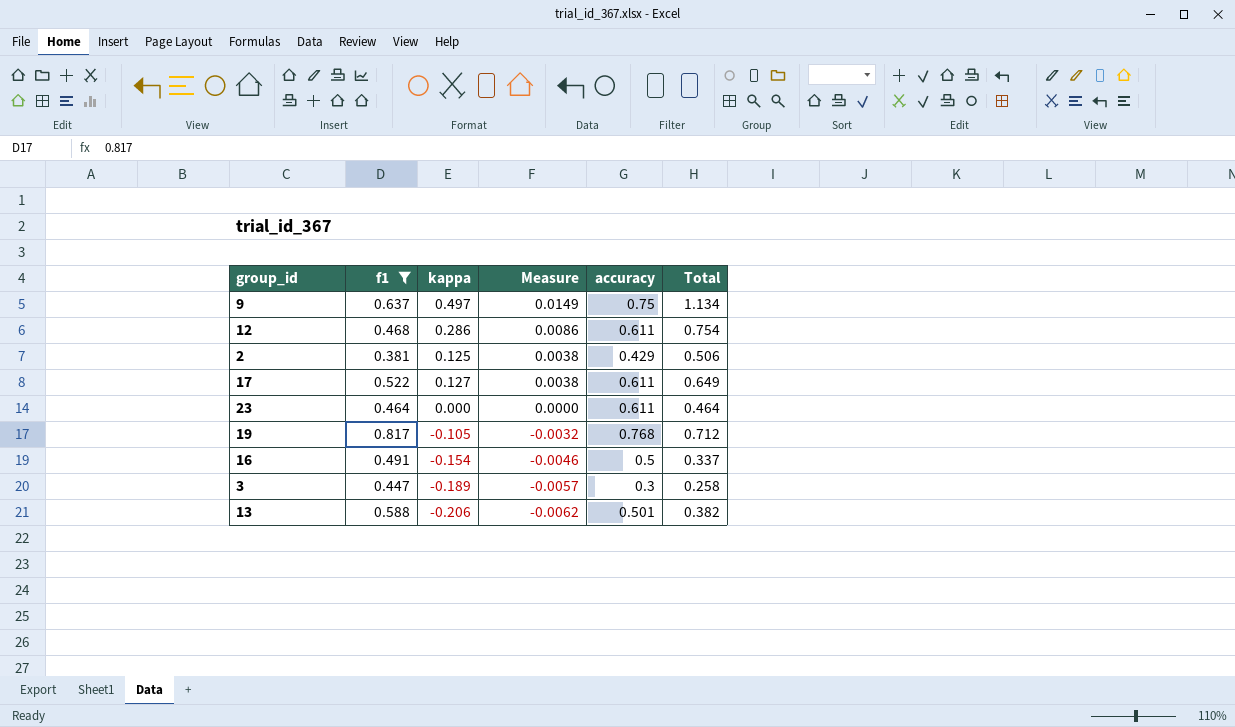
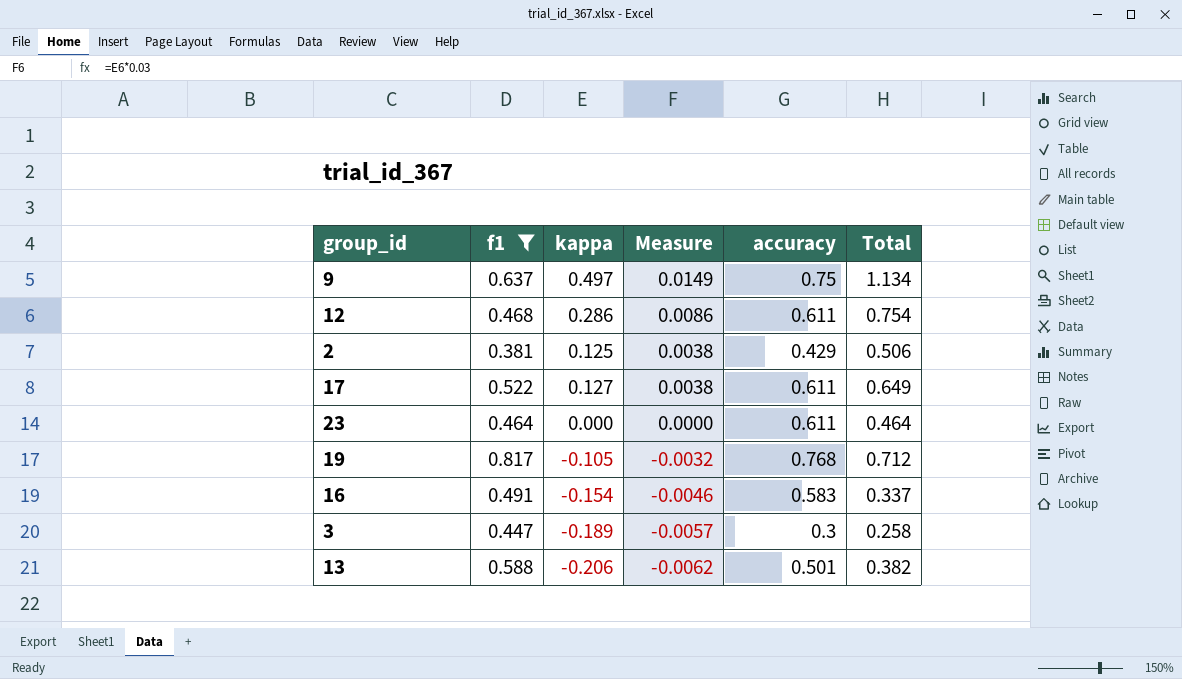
16 | accuracy: 0.5 -> 0.583

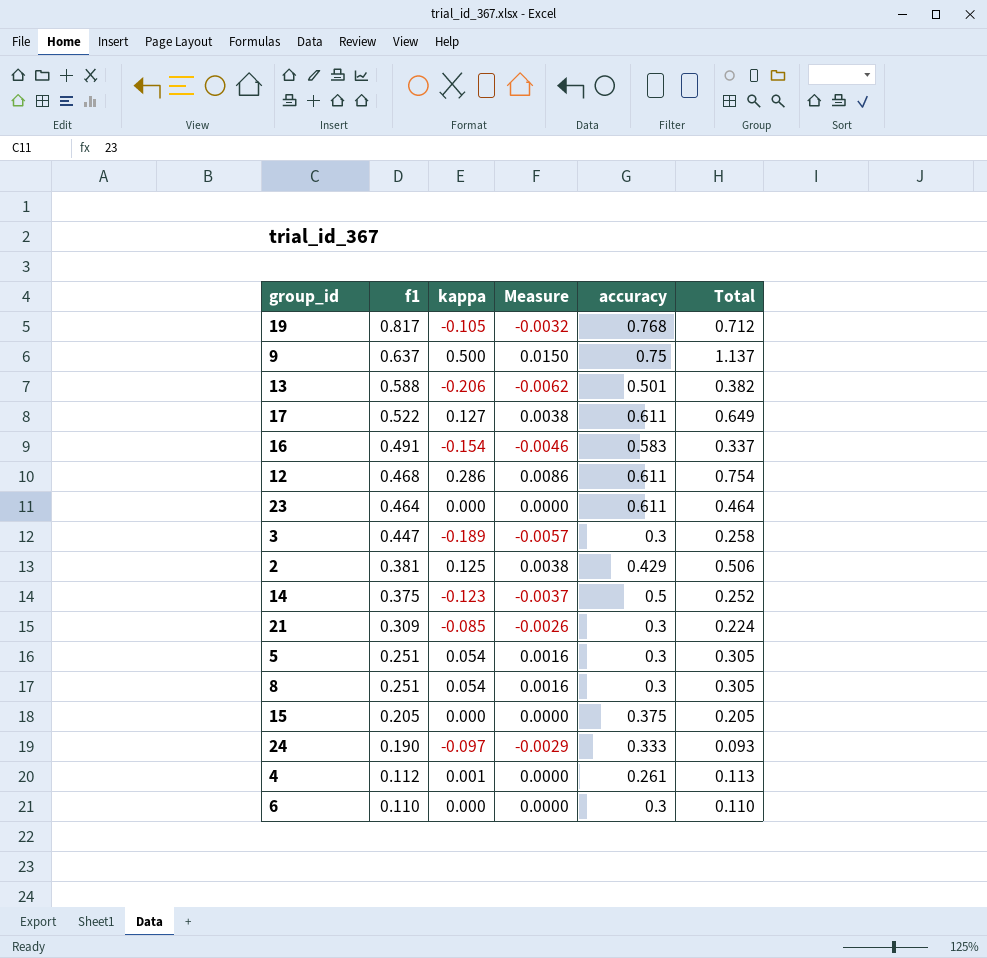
filter: f1 >= 0.381 -> none
row order: Measure descending -> f1 descending
9 | kappa: 0.497 -> 0.500
9 | Measure: 0.0149 -> 0.0150
9 | Total: 1.134 -> 1.137

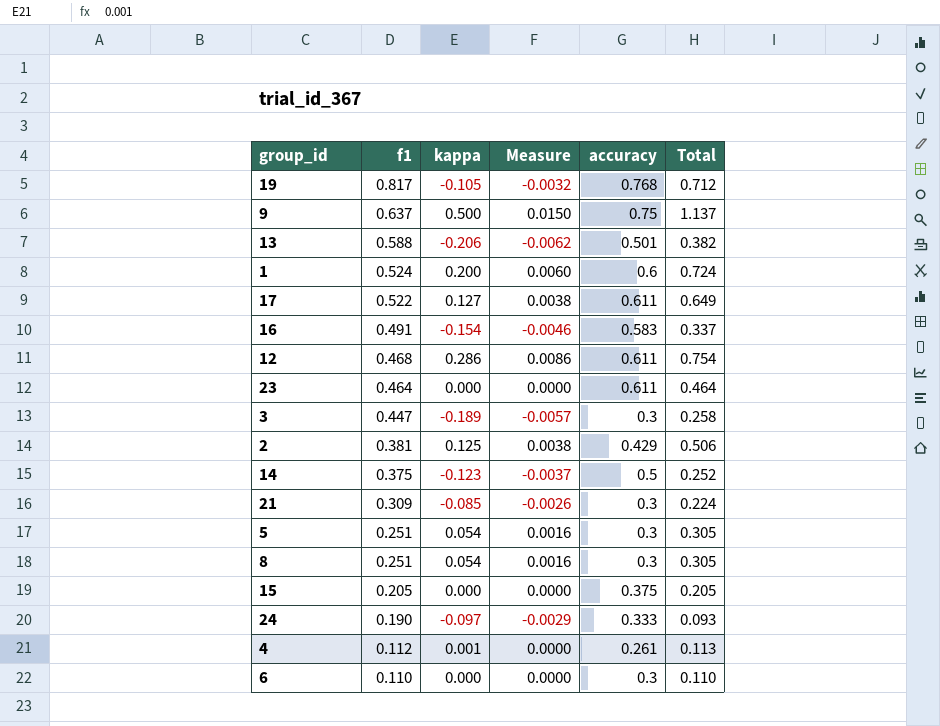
row 1: none -> 0.524 | 0.200 | 0.0060 | 0.6 | 0.724

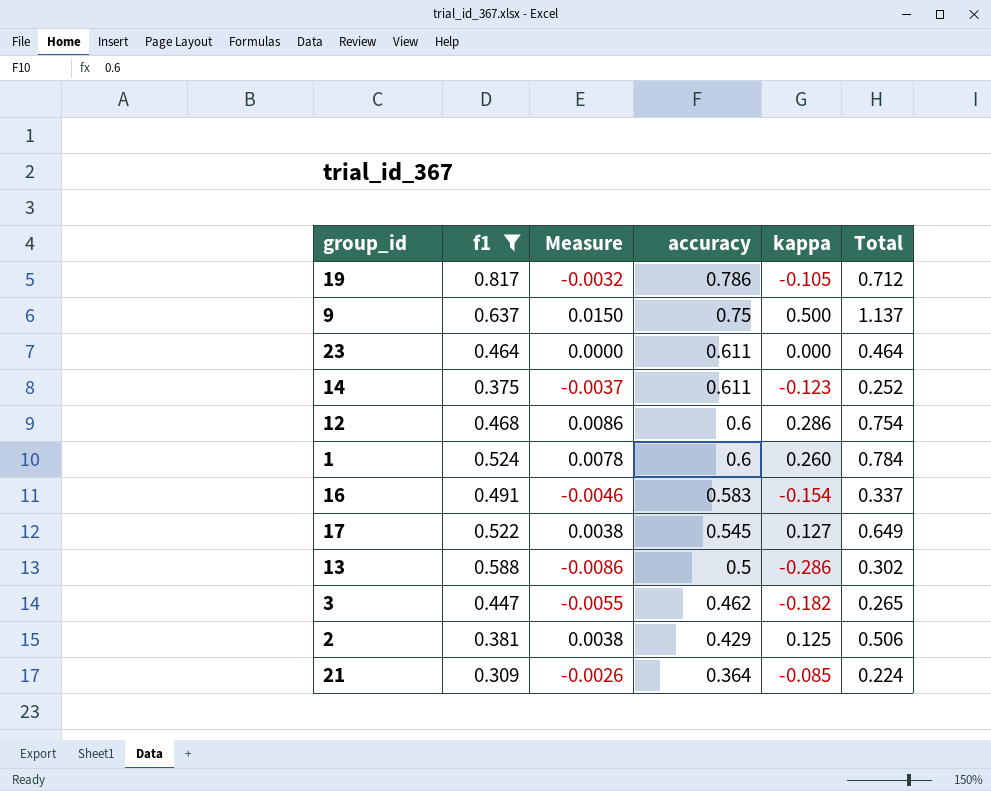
filter: none -> f1 >= 0.309
row order: f1 descending -> accuracy descending
column kappa | position: 3 -> 5
19 | accuracy: 0.768 -> 0.786
14 | accuracy: 0.5 -> 0.611
12 | accuracy: 0.611 -> 0.6
1 | Measure: 0.0060 -> 0.0078
1 | kappa: 0.200 -> 0.260
1 | Total: 0.724 -> 0.784
17 | accuracy: 0.611 -> 0.545
13 | Measure: -0.0062 -> -0.0086
13 | accuracy: 0.501 -> 0.5
13 | kappa: -0.206 -> -0.286
13 | Total: 0.382 -> 0.302
3 | Measure: -0.0057 -> -0.0055
3 | accuracy: 0.3 -> 0.462
3 | kappa: -0.189 -> -0.182
3 | Total: 0.258 -> 0.265
21 | accuracy: 0.3 -> 0.364

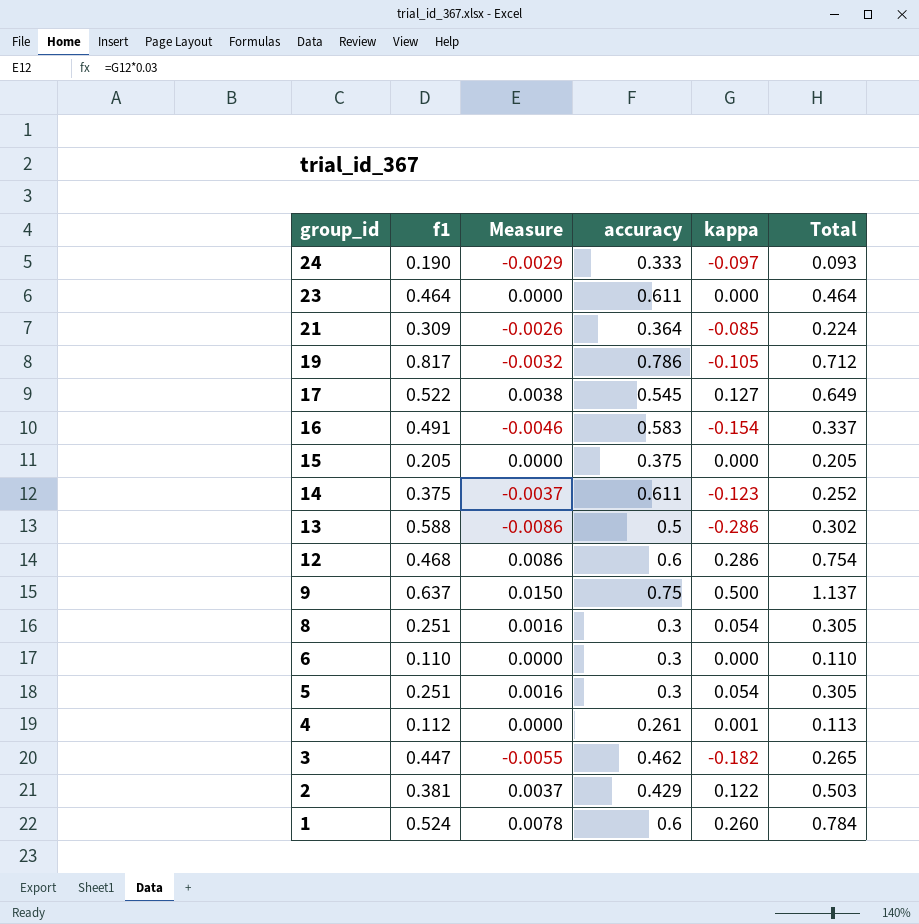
filter: f1 >= 0.309 -> none
row order: accuracy descending -> group_id descending
2 | Measure: 0.0038 -> 0.0037
2 | kappa: 0.125 -> 0.122
2 | Total: 0.506 -> 0.503

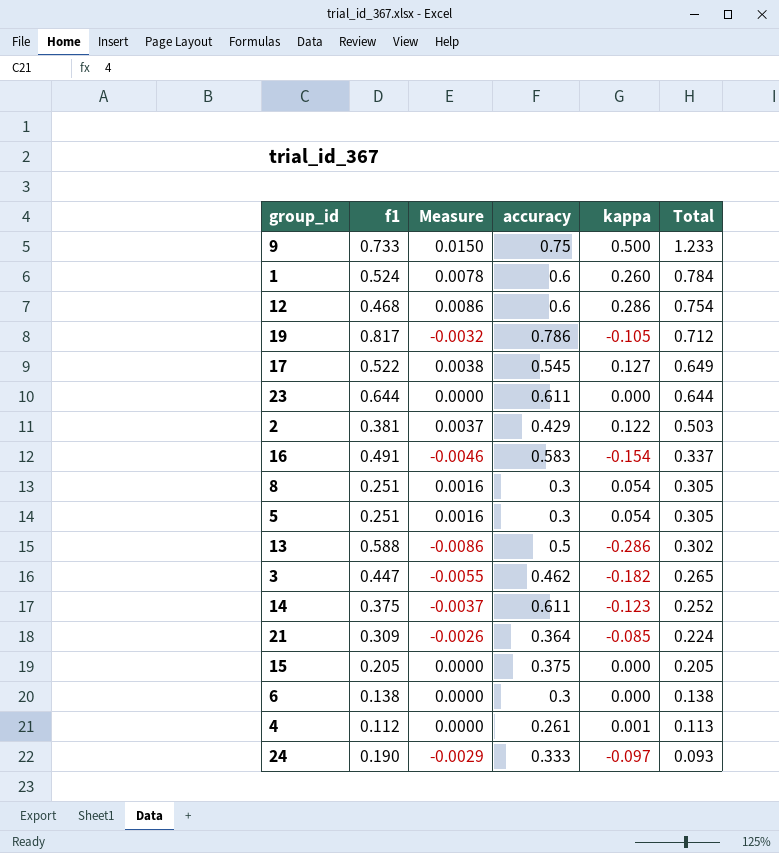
row order: group_id descending -> Total descending
9 | f1: 0.637 -> 0.733
9 | Total: 1.137 -> 1.233
23 | f1: 0.464 -> 0.644
23 | Total: 0.464 -> 0.644
6 | f1: 0.110 -> 0.138
6 | Total: 0.110 -> 0.138

